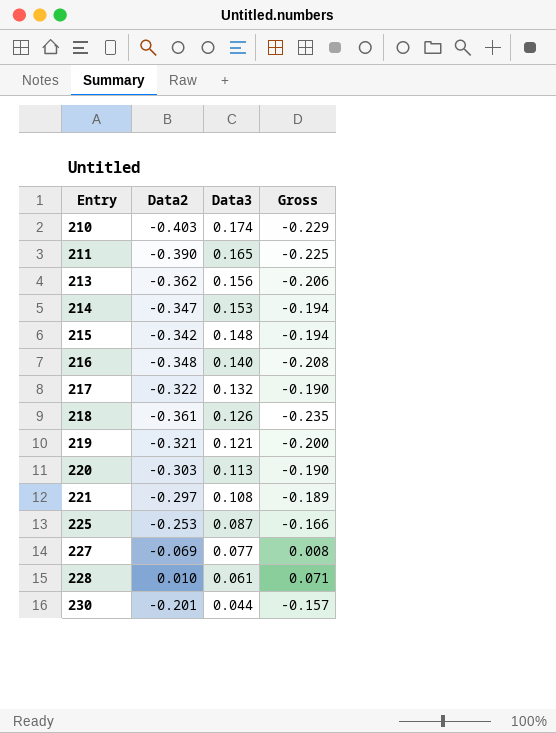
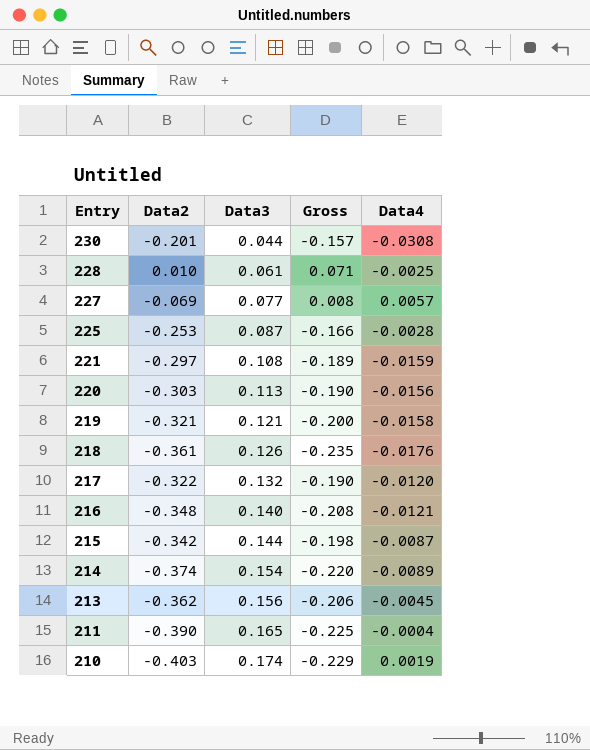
row order: Entry ascending -> Entry descending
column Data4 | position: none -> 5
215 | Data3: 0.148 -> 0.144
215 | Gross: -0.194 -> -0.198
214 | Data2: -0.347 -> -0.374
214 | Data3: 0.153 -> 0.154
214 | Gross: -0.194 -> -0.220

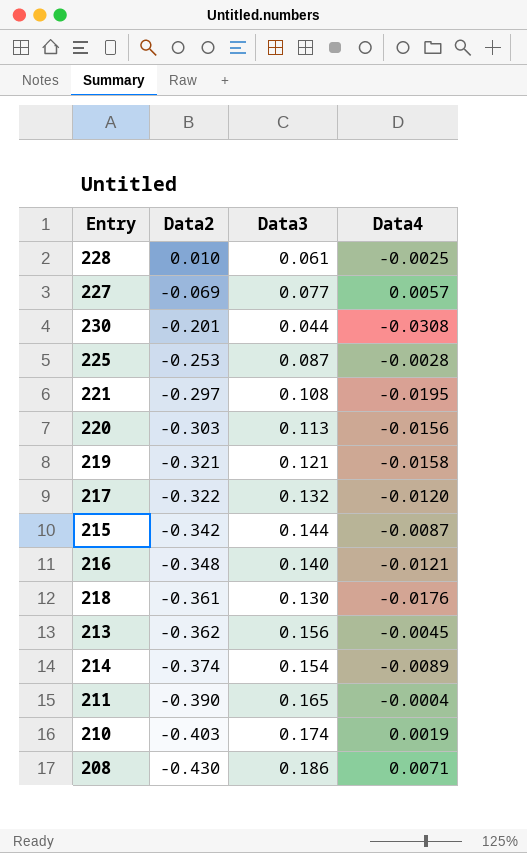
row order: Entry descending -> Data2 descending
column Gross | formula: [Data2] + [Data3] -> none
221 | Data4: -0.0159 -> -0.0195
218 | Data3: 0.126 -> 0.130
row 208: none -> -0.430 | 0.186 | 0.0071

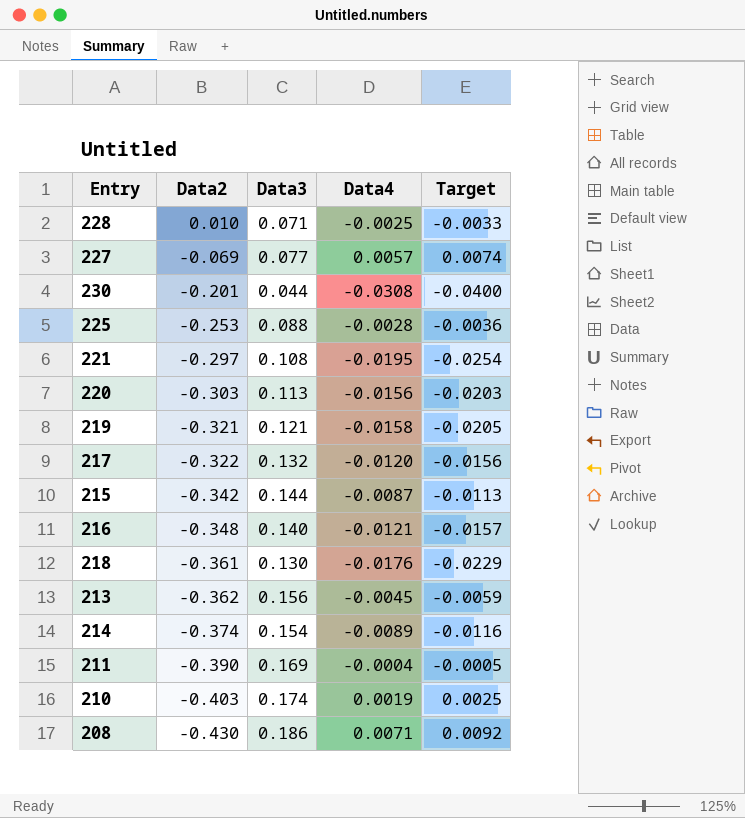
column Target | formula: none -> [Data4] * 1.3
228 | Data3: 0.061 -> 0.071
225 | Data3: 0.087 -> 0.088
211 | Data3: 0.165 -> 0.169

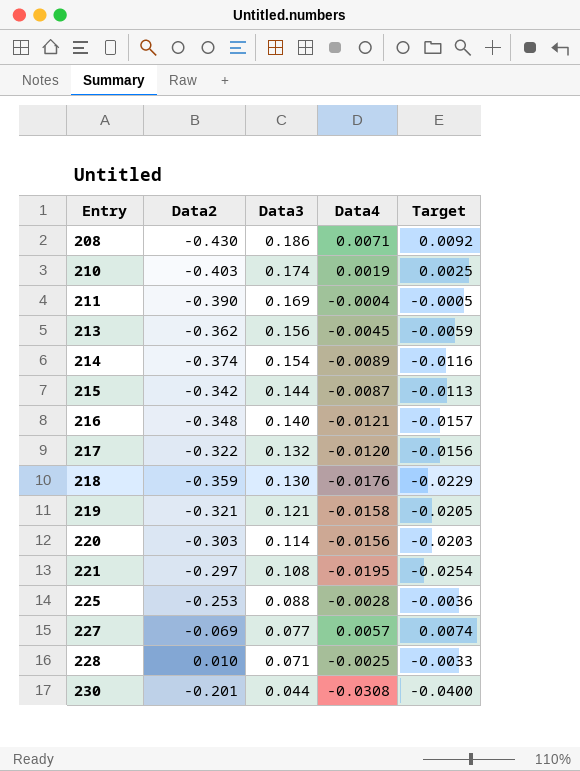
row order: Data2 descending -> Entry ascending
218 | Data2: -0.361 -> -0.359
220 | Data3: 0.113 -> 0.114

